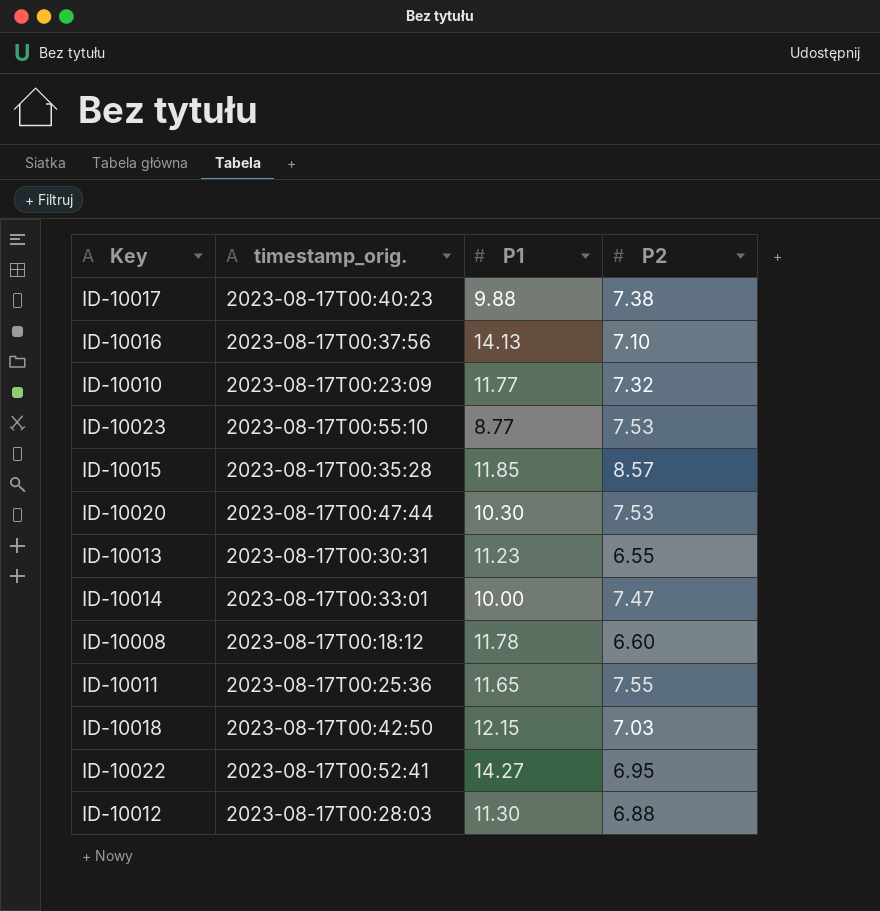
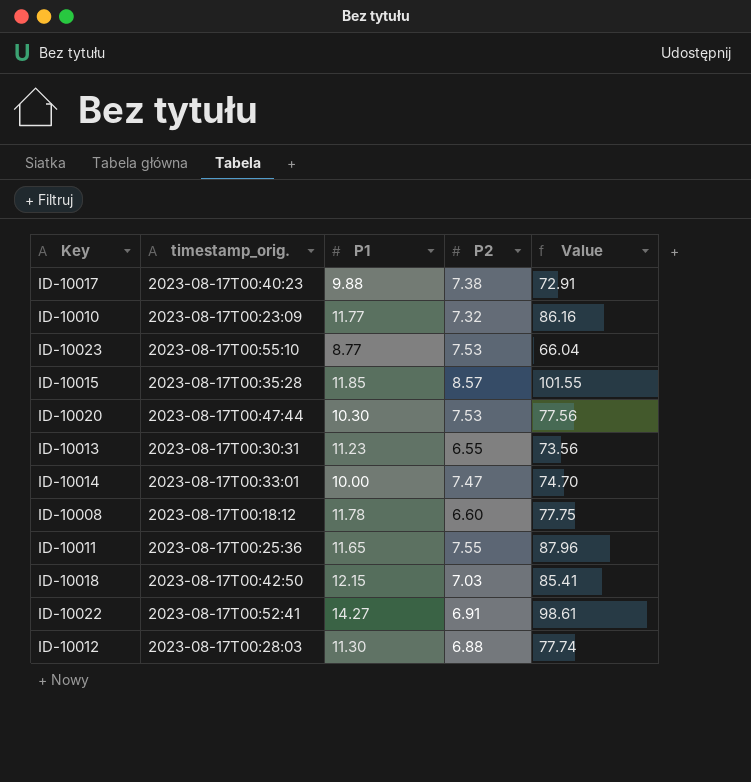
column Value | formula: none -> [P1] * [P2]
row ID-10016: 2023-08-17T00:37:56 | 14.13 | 7.10 -> none
ID-10022 | P2: 6.95 -> 6.91

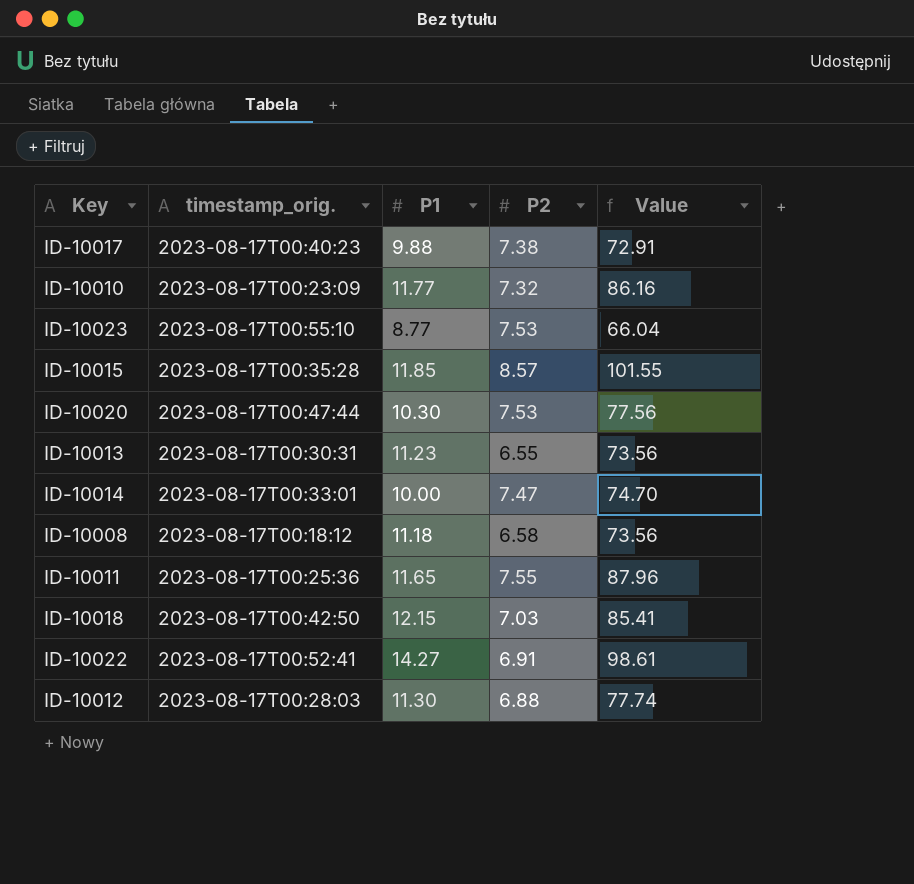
ID-10008 | P1: 11.78 -> 11.18
ID-10008 | P2: 6.60 -> 6.58
ID-10008 | Value: 77.75 -> 73.56

